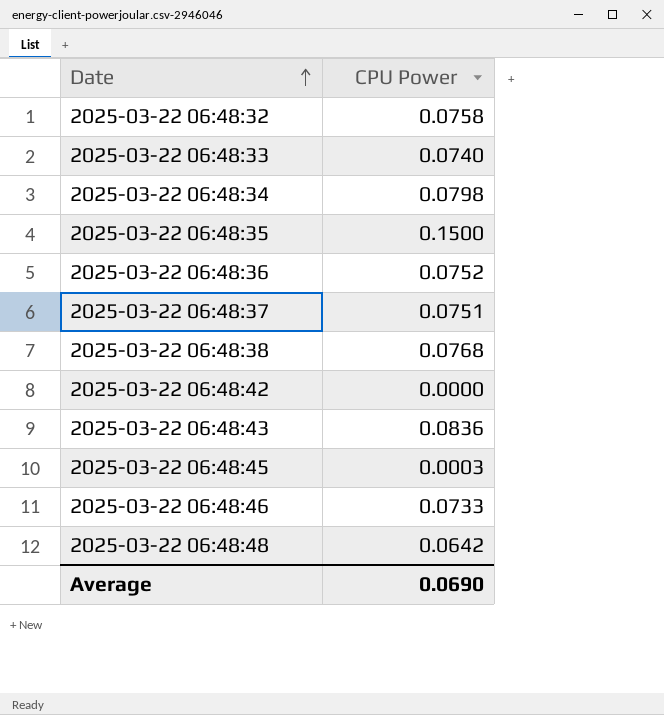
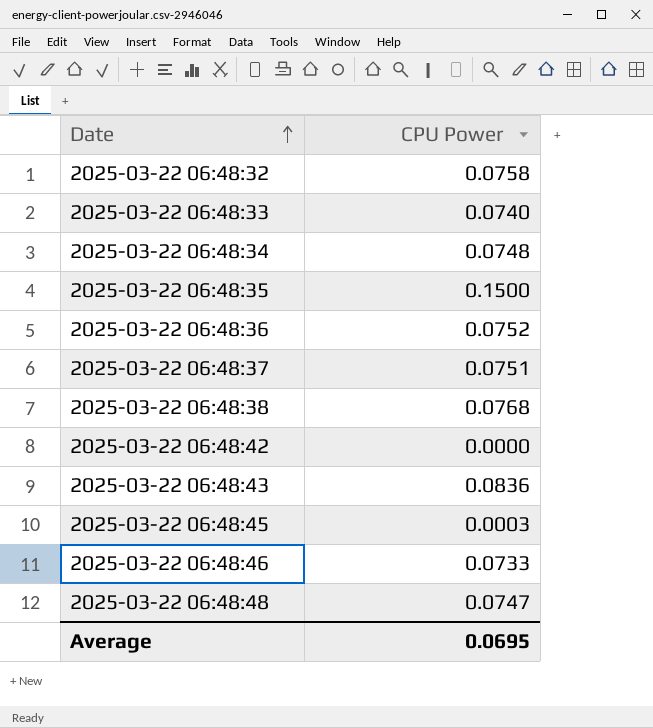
2025-03-22 06:48:34 | CPU Power: 0.0798 -> 0.0748
2025-03-22 06:48:48 | CPU Power: 0.0642 -> 0.0747
Average | CPU Power: 0.0690 -> 0.0695

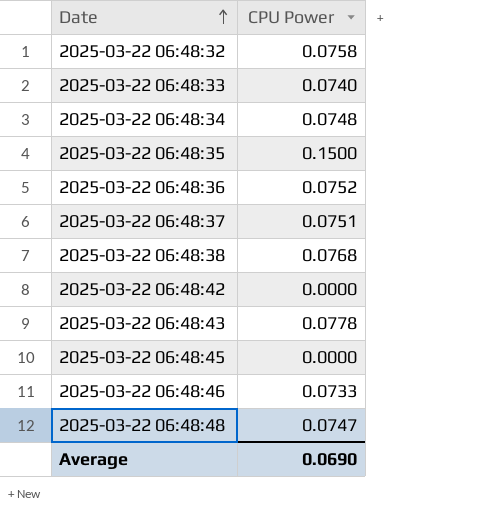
2025-03-22 06:48:43 | CPU Power: 0.0836 -> 0.0778
2025-03-22 06:48:45 | CPU Power: 0.0003 -> 0.0000
Average | CPU Power: 0.0695 -> 0.0690

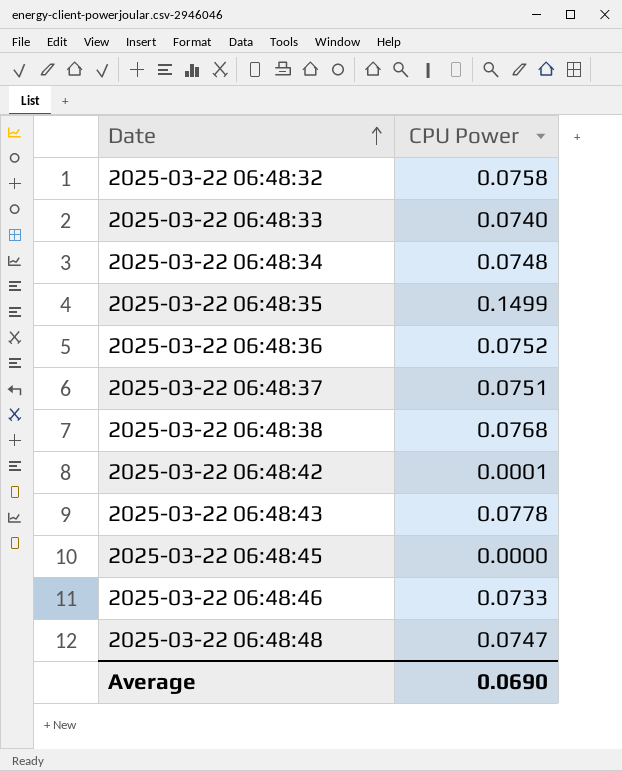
2025-03-22 06:48:35 | CPU Power: 0.1500 -> 0.1499
2025-03-22 06:48:42 | CPU Power: 0.0000 -> 0.0001

